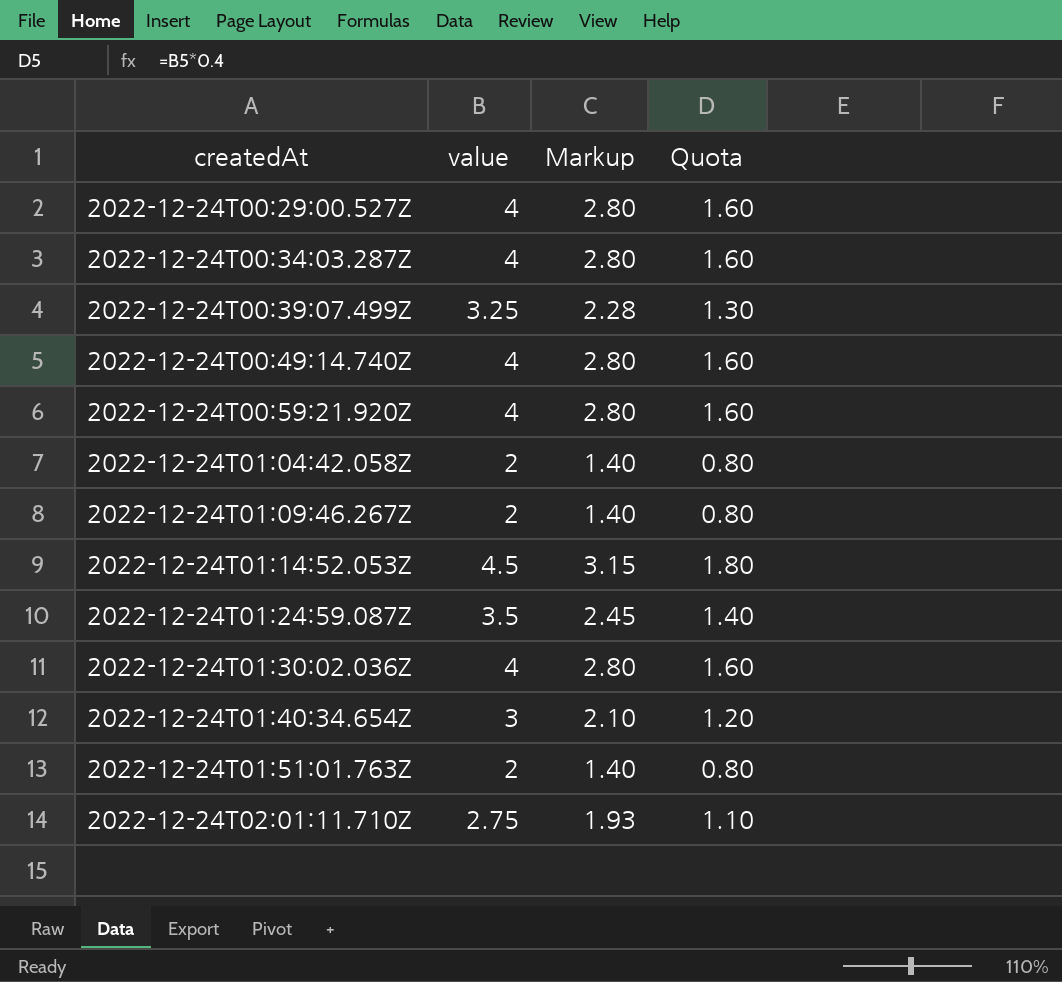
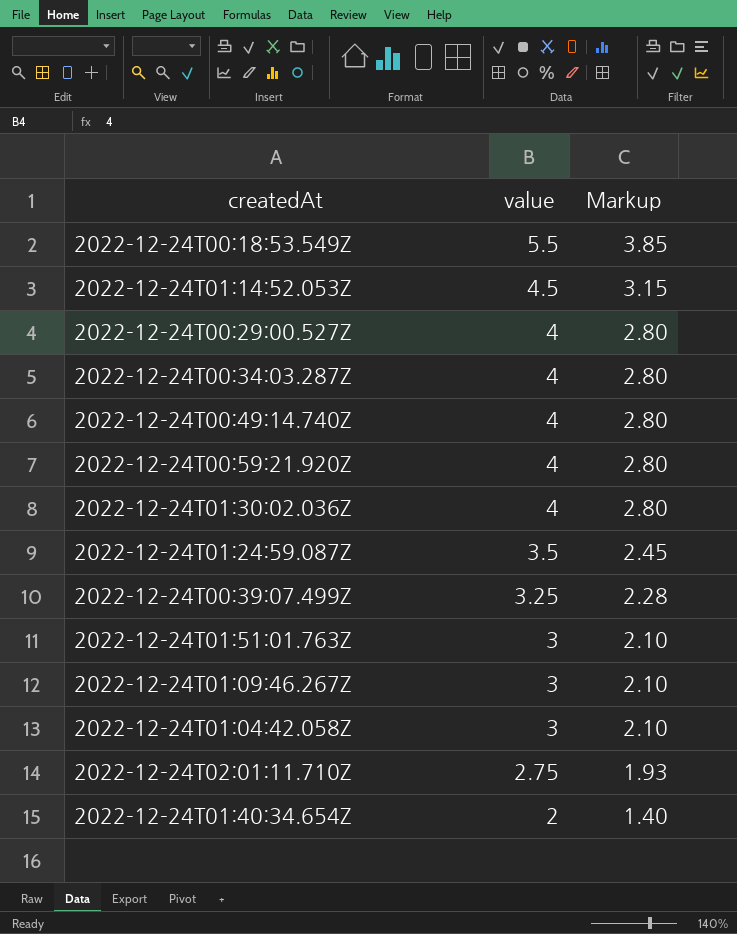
row order: createdAt ascending -> value descending
column Quota | formula: [value] * 0.4 -> none
row 2022-12-24T00:18:53.549Z: none -> 5.5 | 3.85
2022-12-24T01:51:01.763Z | value: 2 -> 3
2022-12-24T01:51:01.763Z | Markup: 1.40 -> 2.10
2022-12-24T01:09:46.267Z | value: 2 -> 3
2022-12-24T01:09:46.267Z | Markup: 1.40 -> 2.10
2022-12-24T01:04:42.058Z | value: 2 -> 3
2022-12-24T01:04:42.058Z | Markup: 1.40 -> 2.10
2022-12-24T01:40:34.654Z | value: 3 -> 2
2022-12-24T01:40:34.654Z | Markup: 2.10 -> 1.40

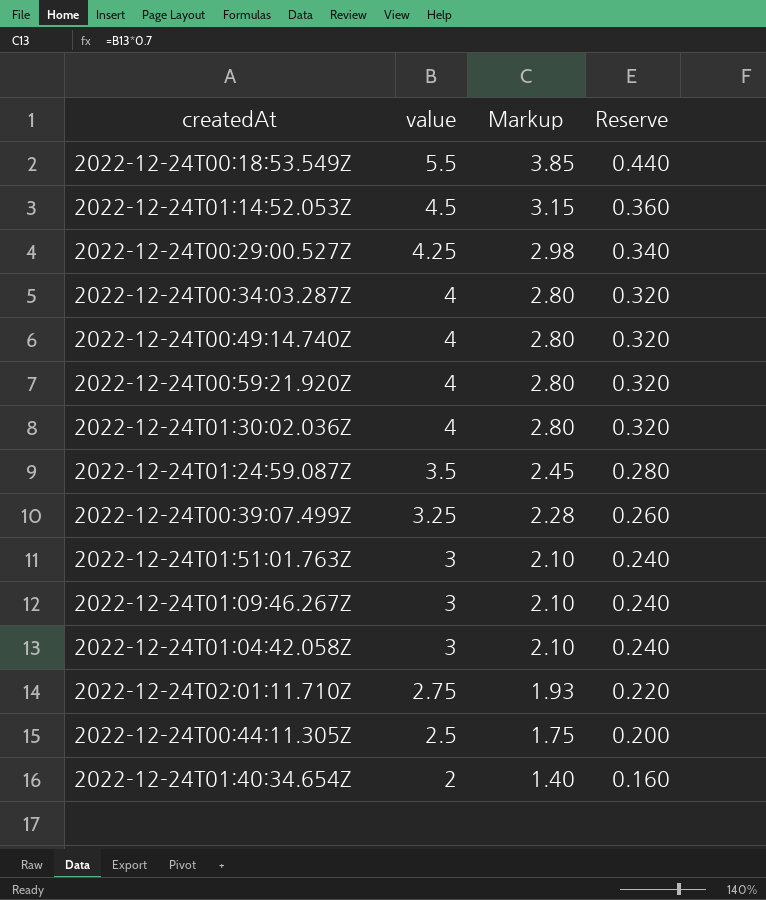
column Reserve | formula: none -> [value] * 0.08
2022-12-24T00:29:00.527Z | value: 4 -> 4.25
2022-12-24T00:29:00.527Z | Markup: 2.80 -> 2.98
row 2022-12-24T00:44:11.305Z: none -> 2.5 | 1.75 | 0.200

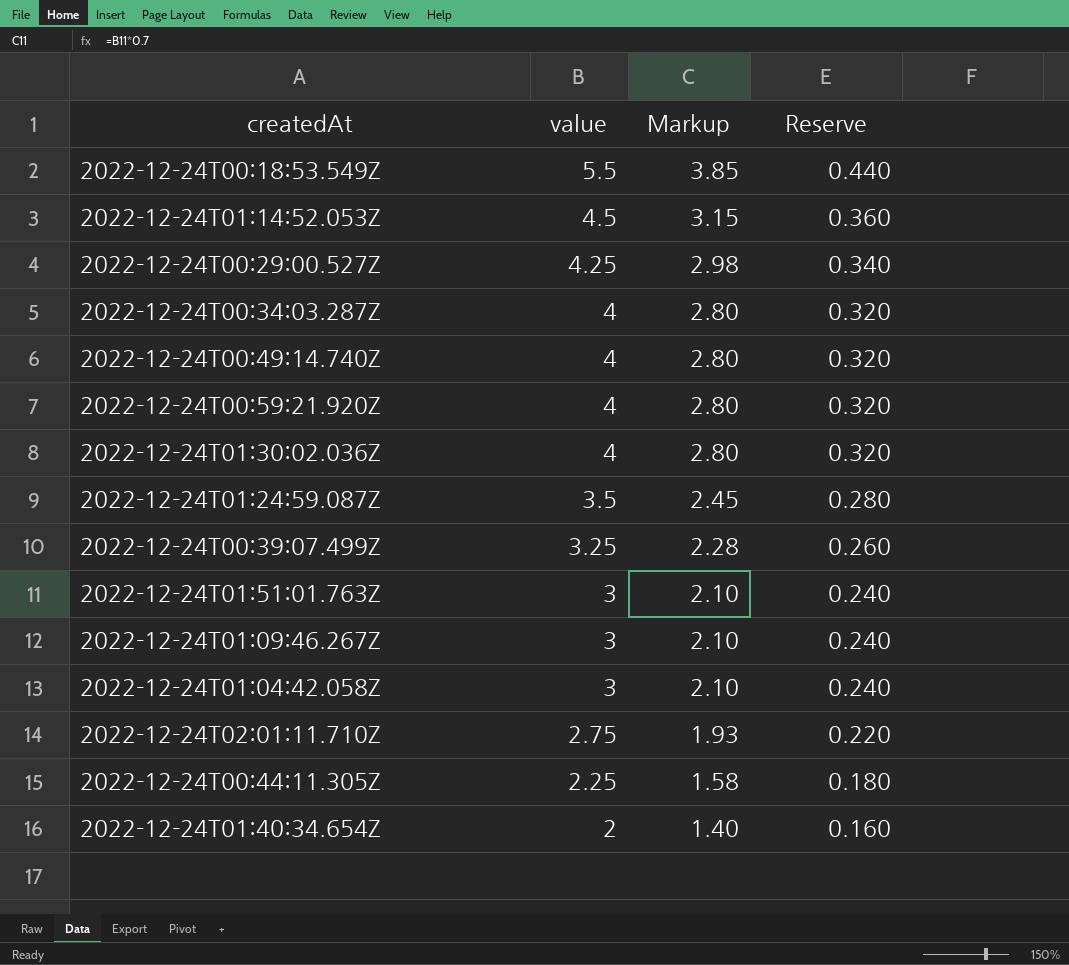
2022-12-24T00:44:11.305Z | value: 2.5 -> 2.25
2022-12-24T00:44:11.305Z | Markup: 1.75 -> 1.58
2022-12-24T00:44:11.305Z | Reserve: 0.200 -> 0.180

